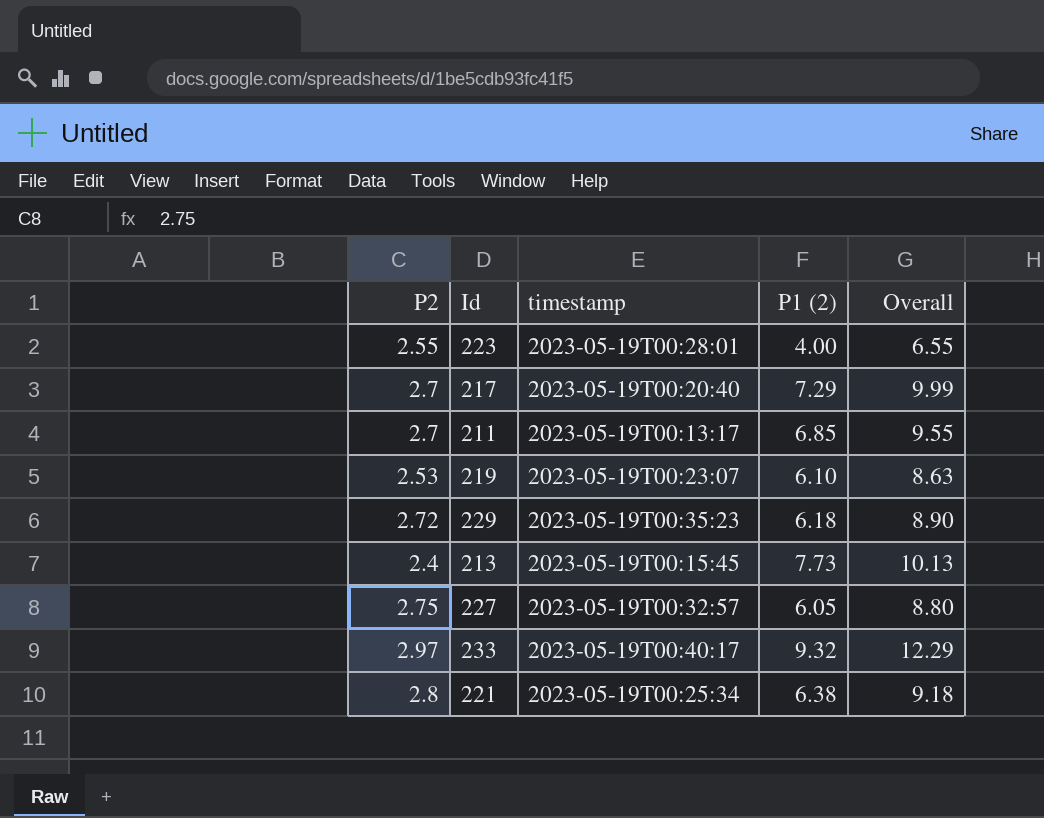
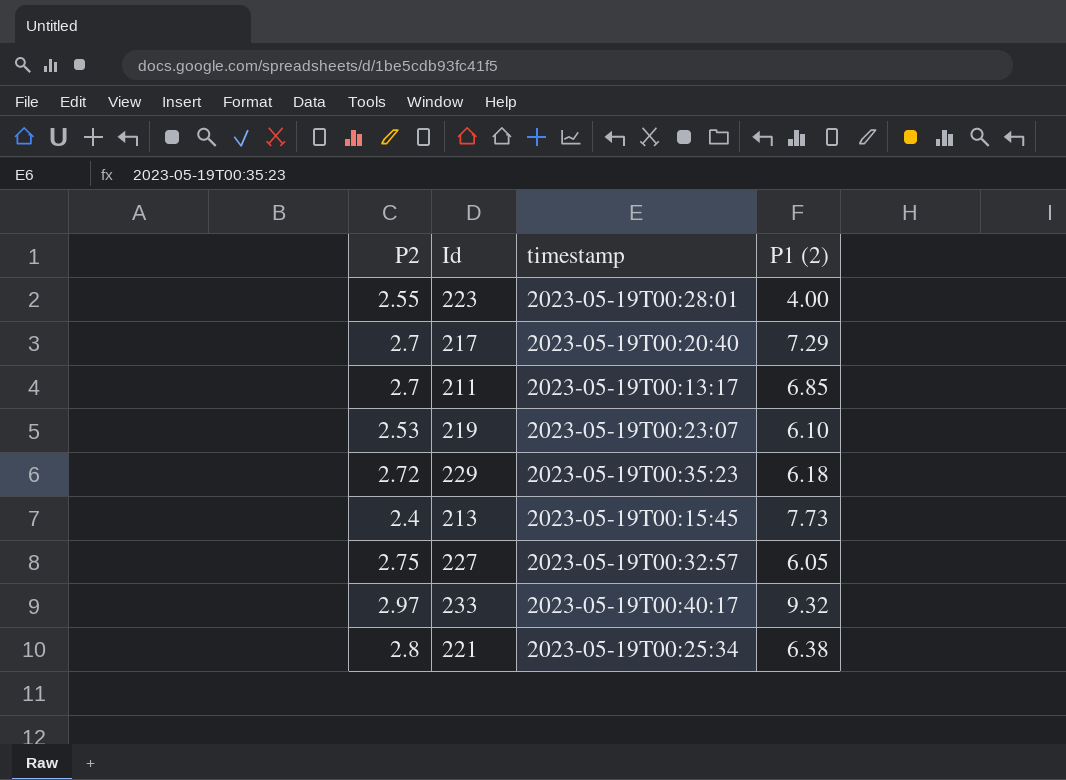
column Overall | formula: [P2] + [P1 (2)] -> none

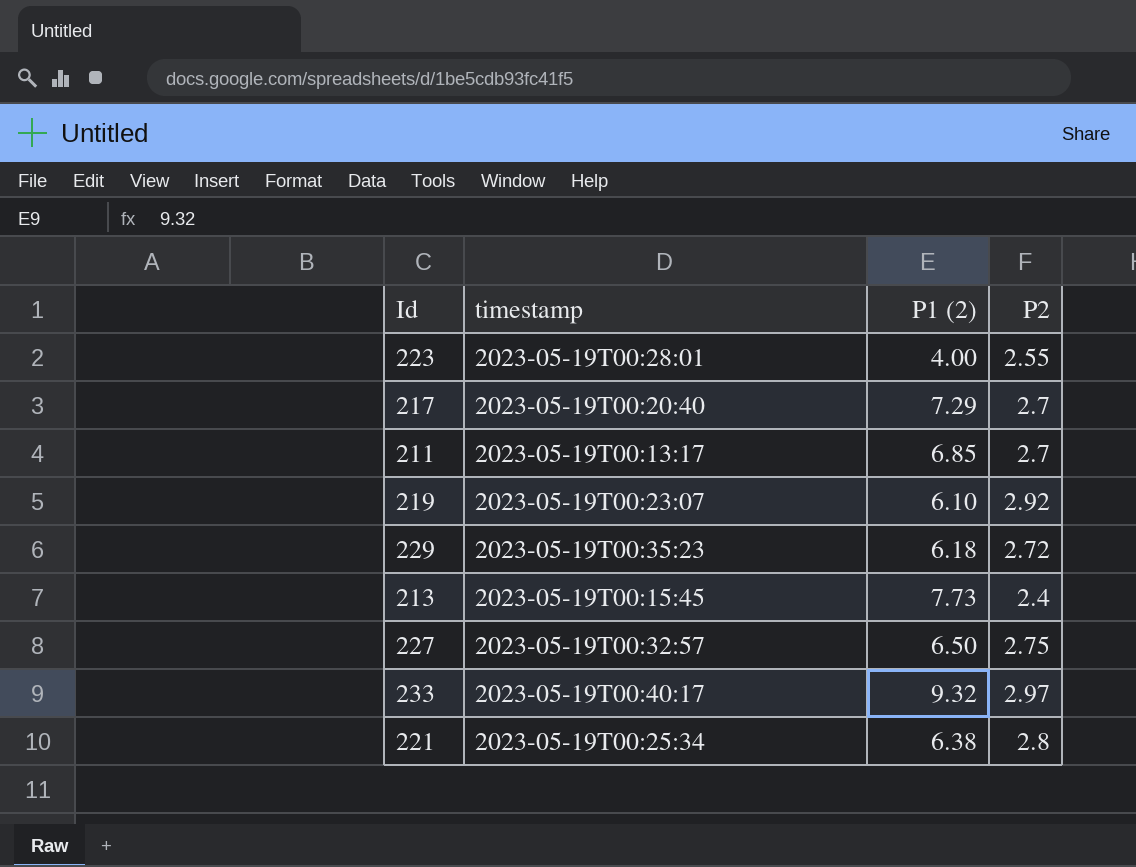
column P2 | position: 1 -> 4
219 | P2: 2.53 -> 2.92
227 | P1 (2): 6.05 -> 6.50

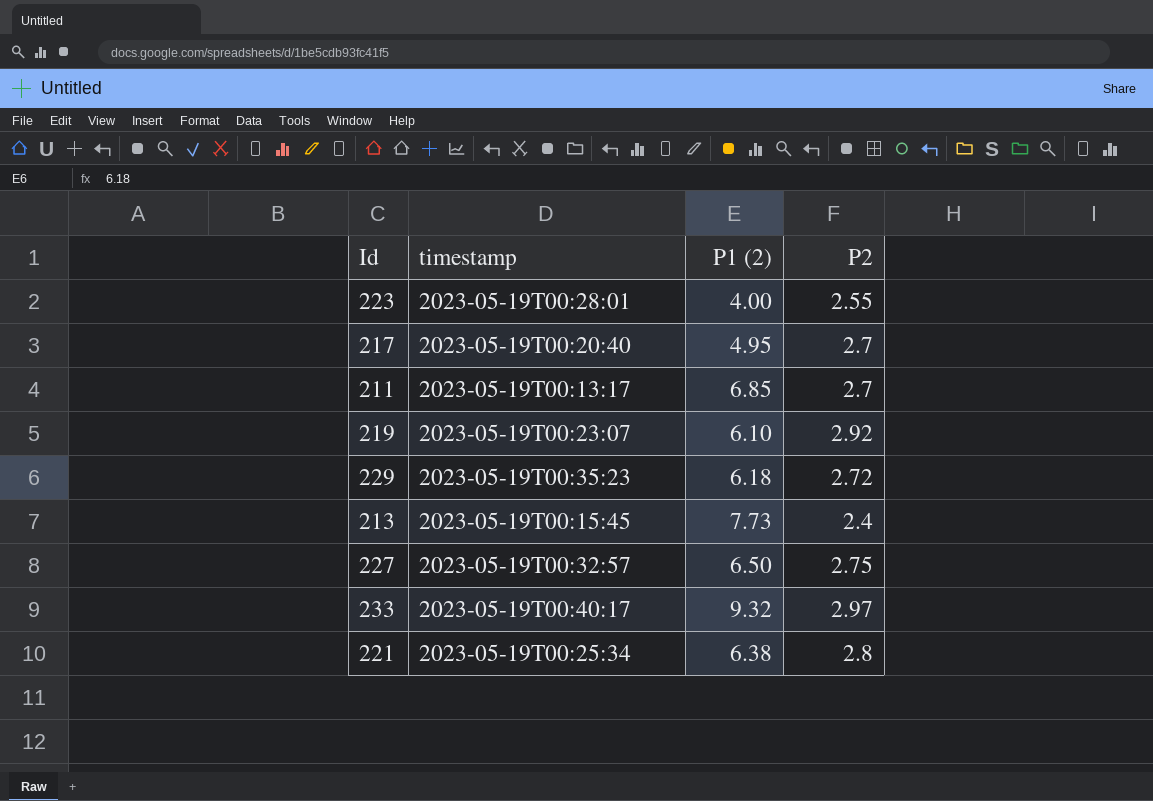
217 | P1 (2): 7.29 -> 4.95

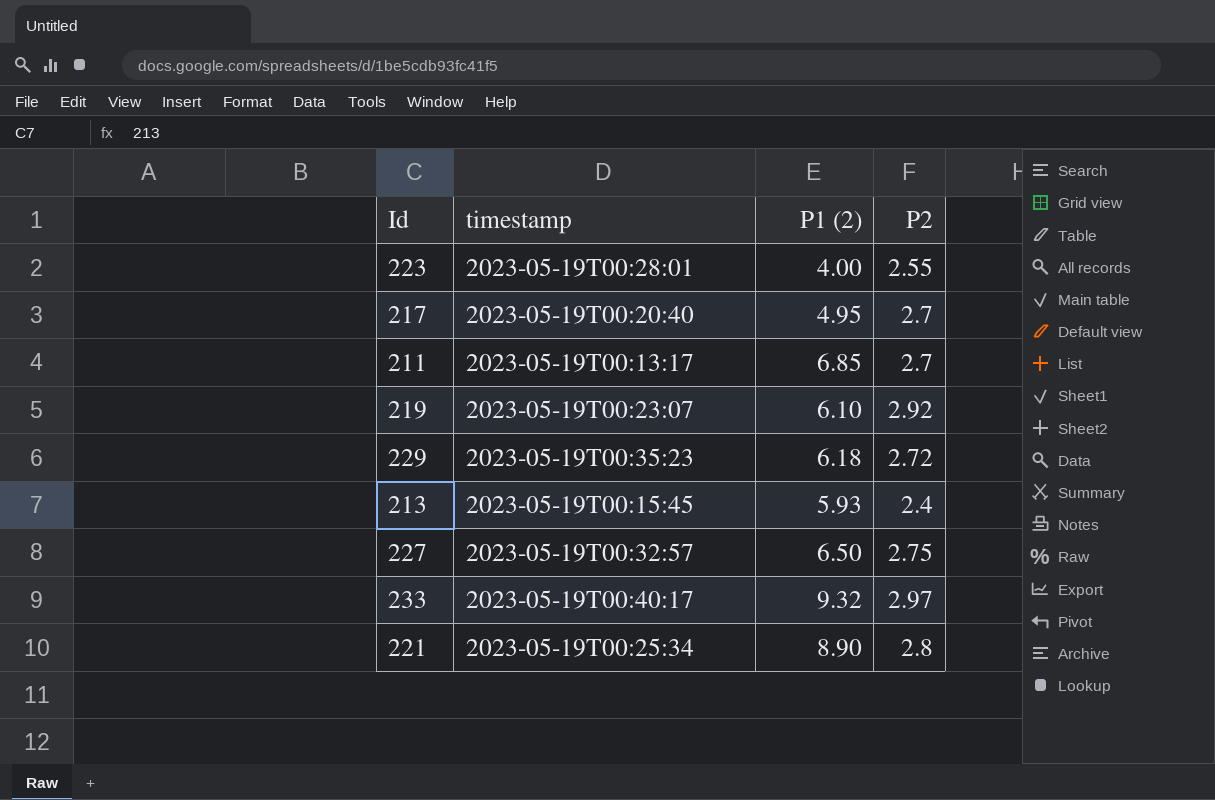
213 | P1 (2): 7.73 -> 5.93
221 | P1 (2): 6.38 -> 8.90

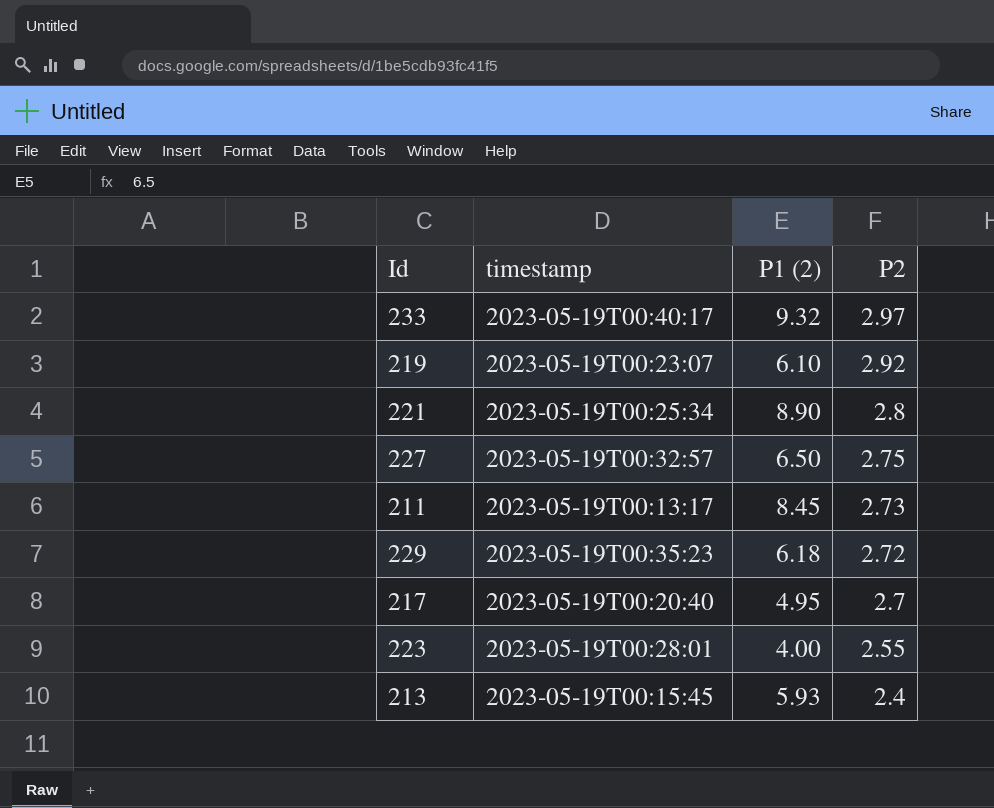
row order: none -> P2 descending
211 | P1 (2): 6.85 -> 8.45
211 | P2: 2.7 -> 2.73

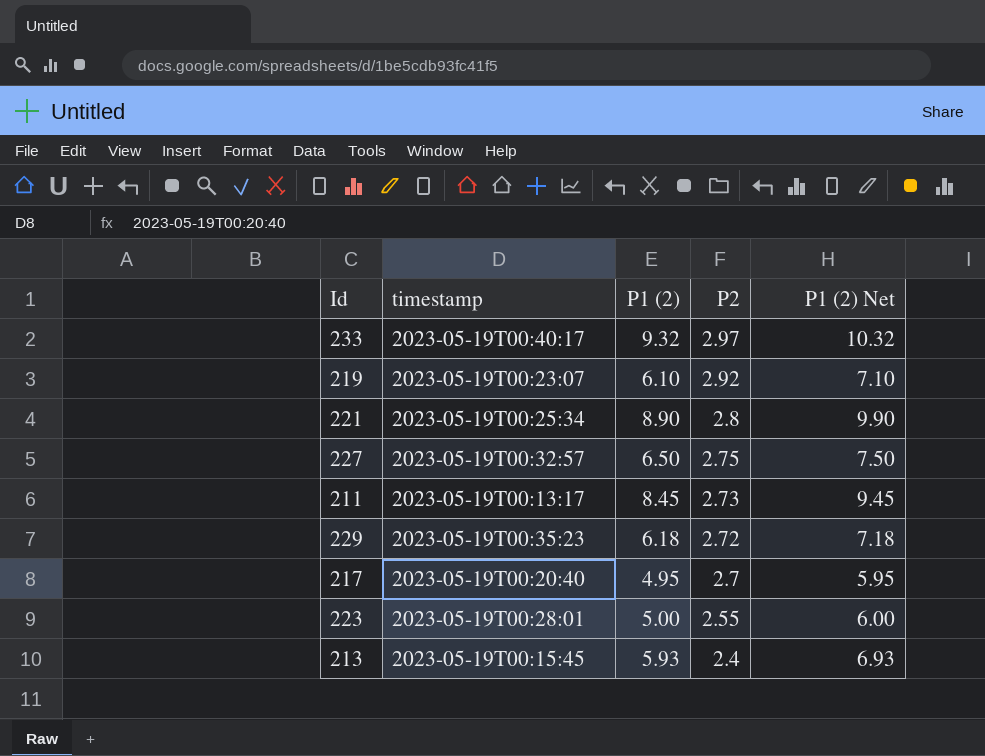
column P1 (2) Net | formula: none -> [P1 (2)] + 1
223 | P1 (2): 4.00 -> 5.00

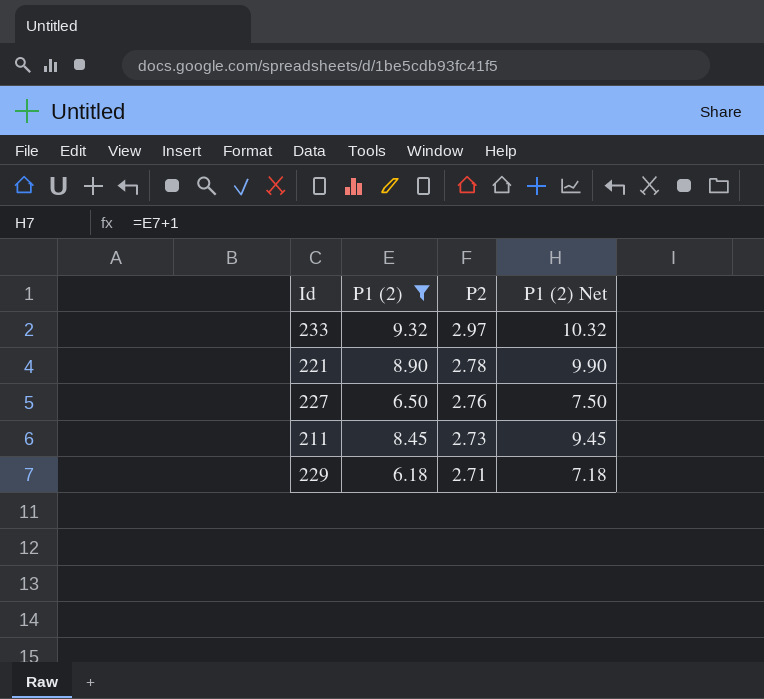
filter: none -> P1 (2) >= 6.18
column timestamp | position: 2 -> none
221 | P2: 2.8 -> 2.78
227 | P2: 2.75 -> 2.76
229 | P2: 2.72 -> 2.71

